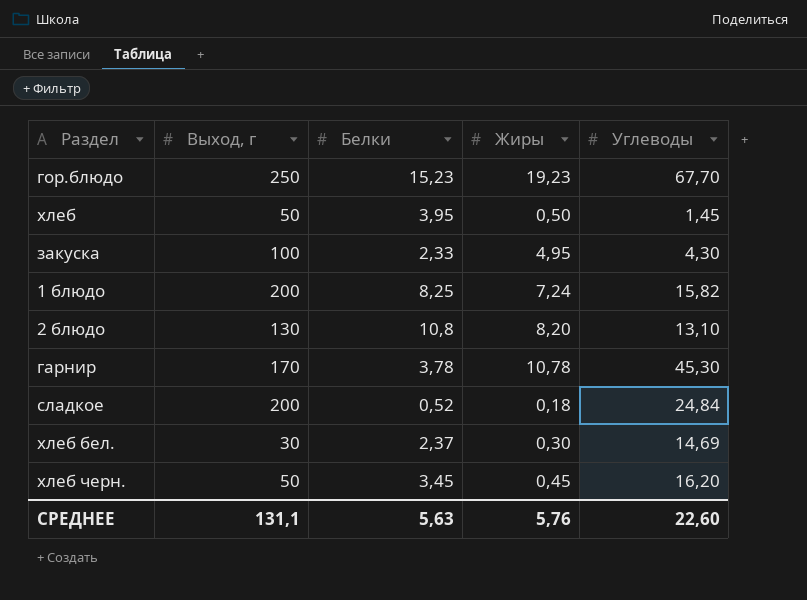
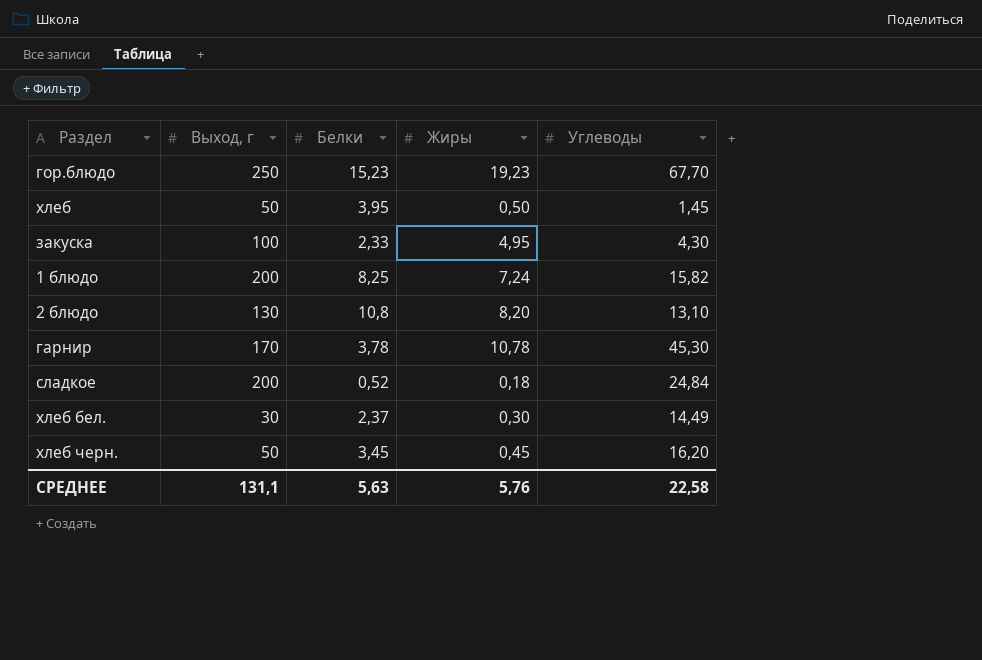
хлеб бел. | Углеводы: 14,69 -> 14,49
СРЕДНЕЕ | Углеводы: 22,60 -> 22,58

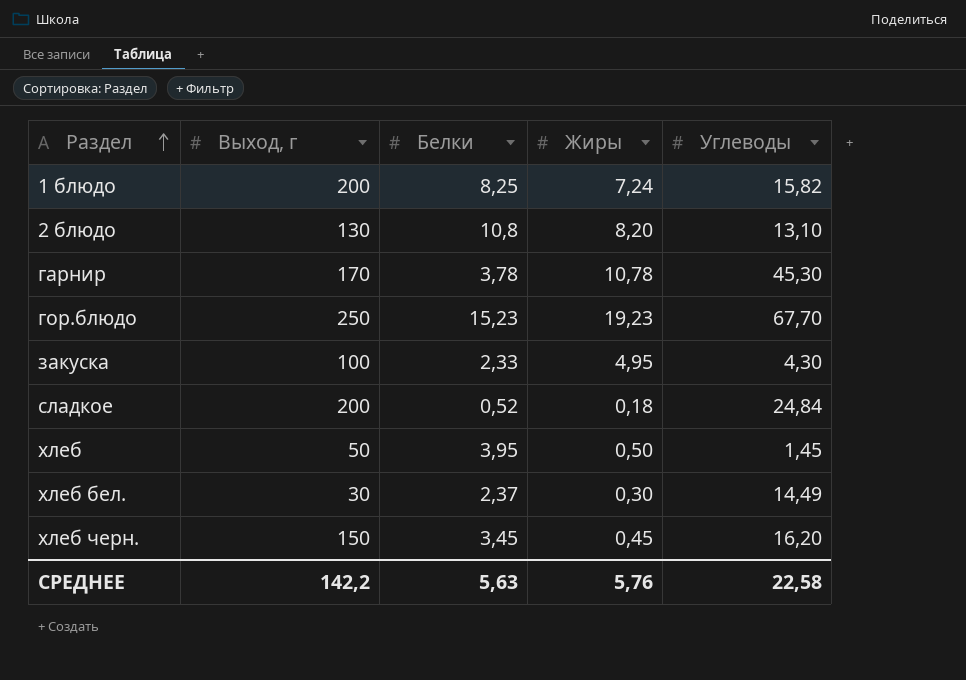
row order: none -> Раздел ascending
хлеб черн. | Выход, г: 50 -> 150
СРЕДНЕЕ | Выход, г: 131,1 -> 142,2

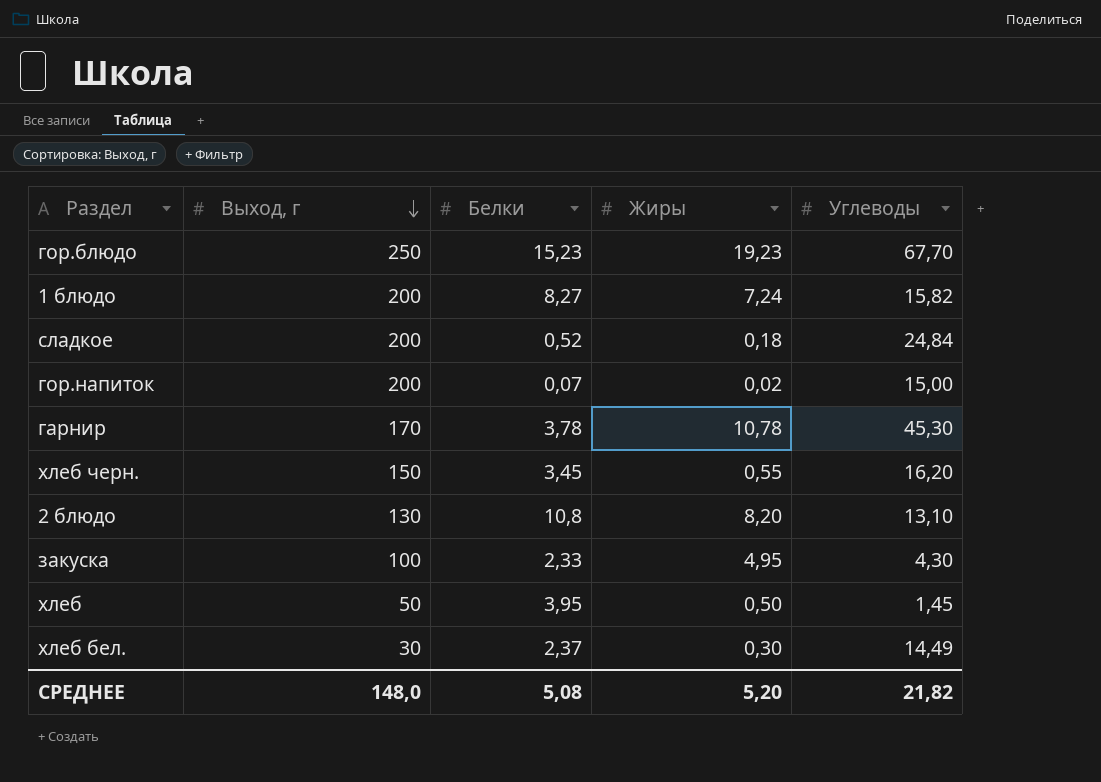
row order: Раздел ascending -> Выход, г descending
1 блюдо | Белки: 8,25 -> 8,27
row гор.напиток: none -> 200 | 0,07 | 0,02 | 15,00
хлеб черн. | Жиры: 0,45 -> 0,55
СРЕДНЕЕ | Выход, г: 142,2 -> 148,0
СРЕДНЕЕ | Белки: 5,63 -> 5,08
СРЕДНЕЕ | Жиры: 5,76 -> 5,20
СРЕДНЕЕ | Углеводы: 22,58 -> 21,82

